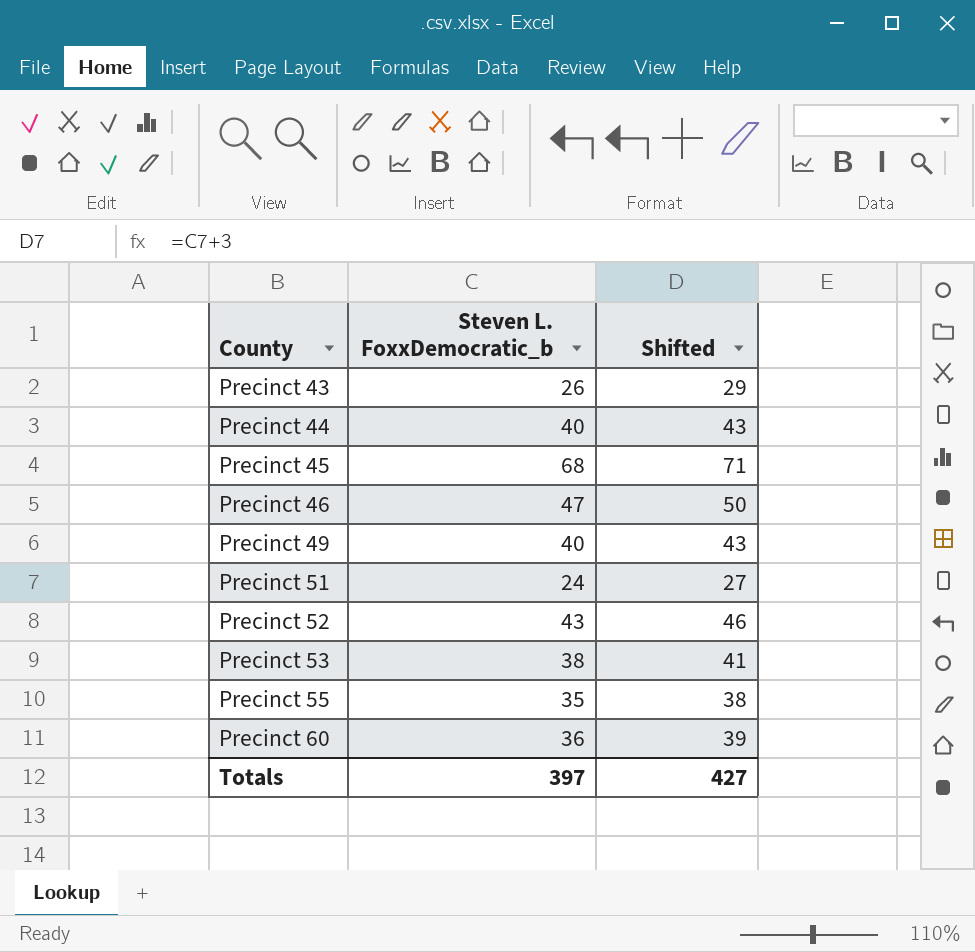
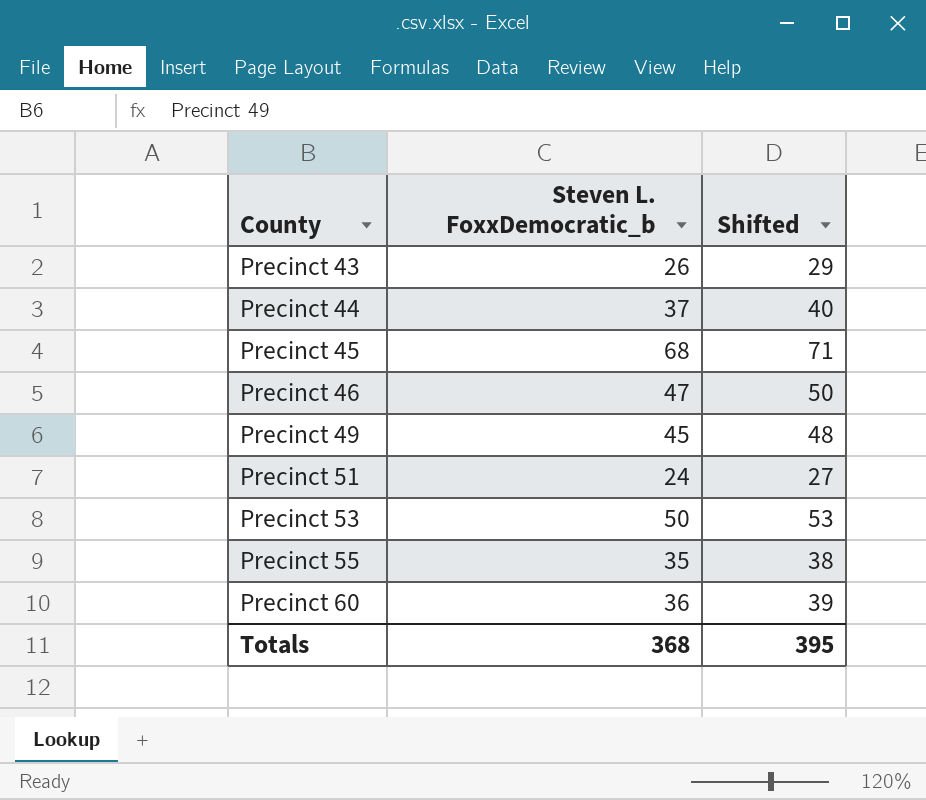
row Precinct 52: 43 | 46 -> none
Precinct 44 | Steven L. FoxxDemocratic_b: 40 -> 37
Precinct 44 | Shifted: 43 -> 40
Precinct 49 | Steven L. FoxxDemocratic_b: 40 -> 45
Precinct 49 | Shifted: 43 -> 48
Precinct 53 | Steven L. FoxxDemocratic_b: 38 -> 50
Precinct 53 | Shifted: 41 -> 53
Totals | Steven L. FoxxDemocratic_b: 397 -> 368
Totals | Shifted: 427 -> 395

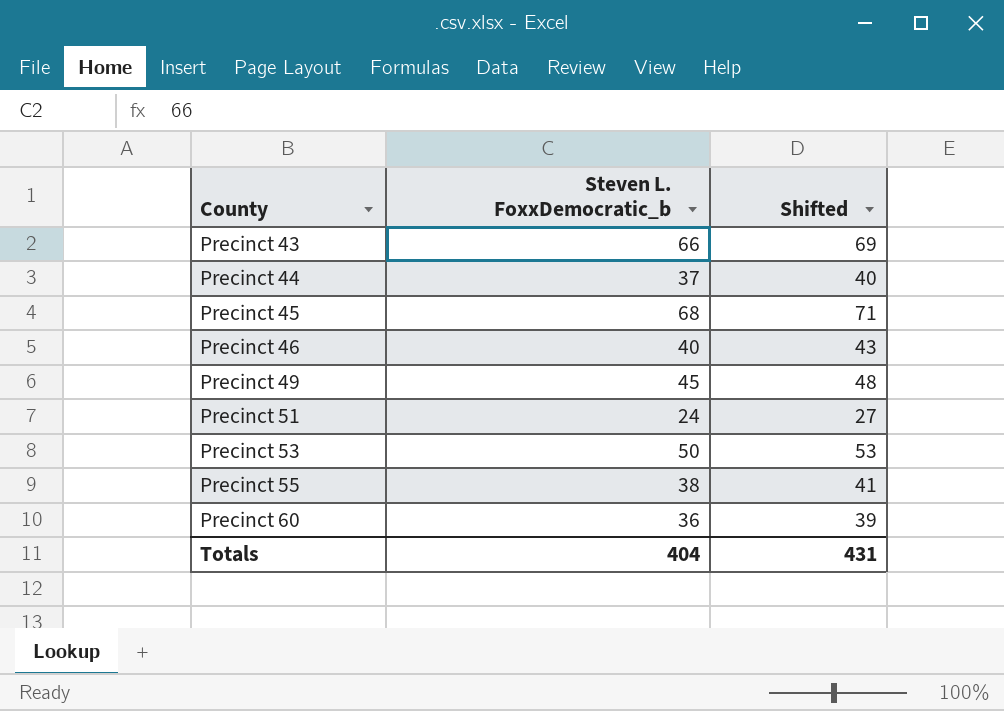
Precinct 43 | Steven L. FoxxDemocratic_b: 26 -> 66
Precinct 43 | Shifted: 29 -> 69
Precinct 46 | Steven L. FoxxDemocratic_b: 47 -> 40
Precinct 46 | Shifted: 50 -> 43
Precinct 55 | Steven L. FoxxDemocratic_b: 35 -> 38
Precinct 55 | Shifted: 38 -> 41
Totals | Steven L. FoxxDemocratic_b: 368 -> 404
Totals | Shifted: 395 -> 431

